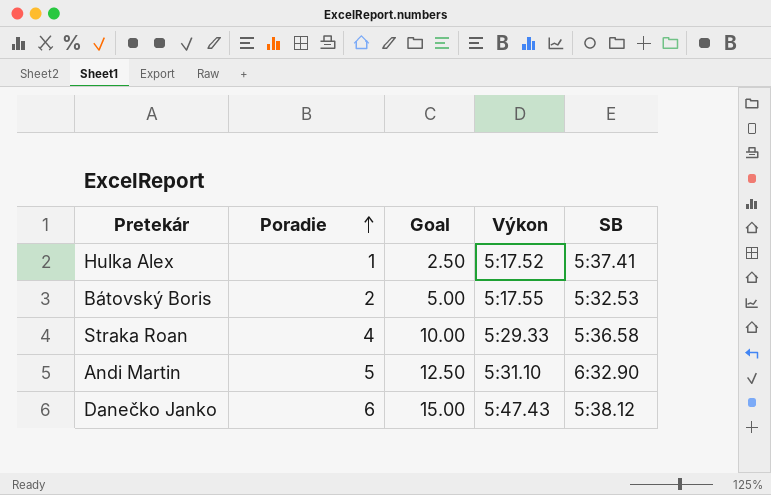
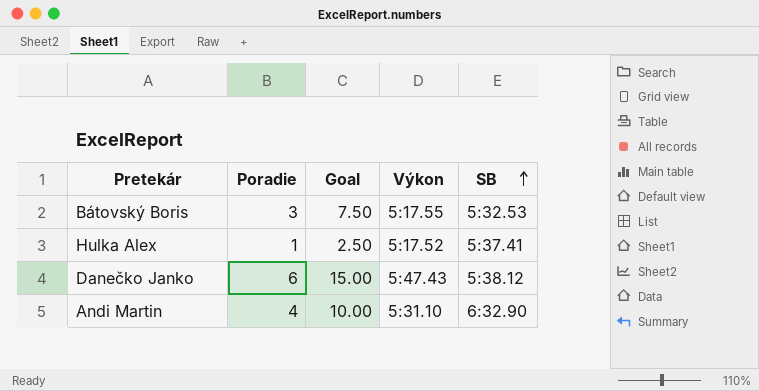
row order: Poradie ascending -> SB ascending
row Straka Roan: 4 | 10.00 | 5:29.33 | 5:36.58 -> none
Bátovský Boris | Poradie: 2 -> 3
Bátovský Boris | Goal: 5.00 -> 7.50
Andi Martin | Poradie: 5 -> 4
Andi Martin | Goal: 12.50 -> 10.00

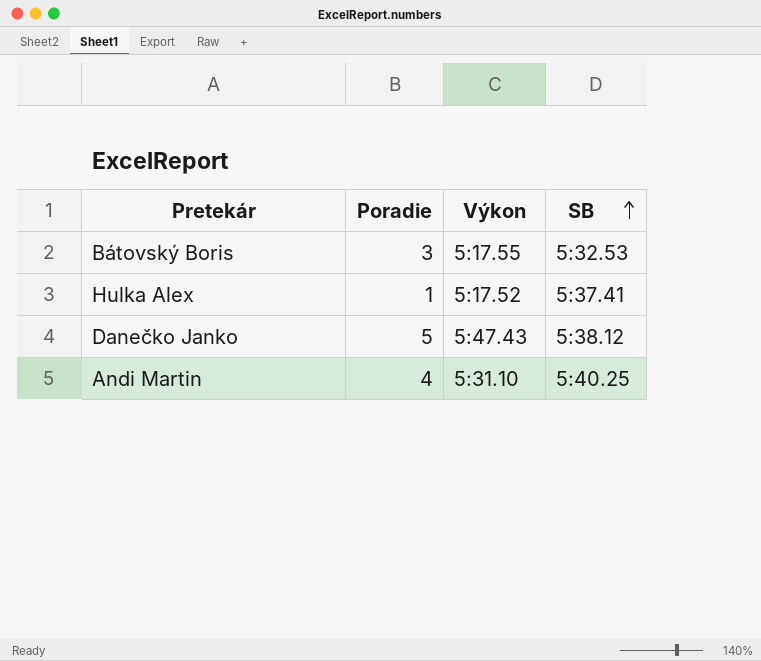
column Goal | formula: [Poradie] * 2.5 -> none
Danečko Janko | Poradie: 6 -> 5
Andi Martin | SB: 6:32.90 -> 5:40.25

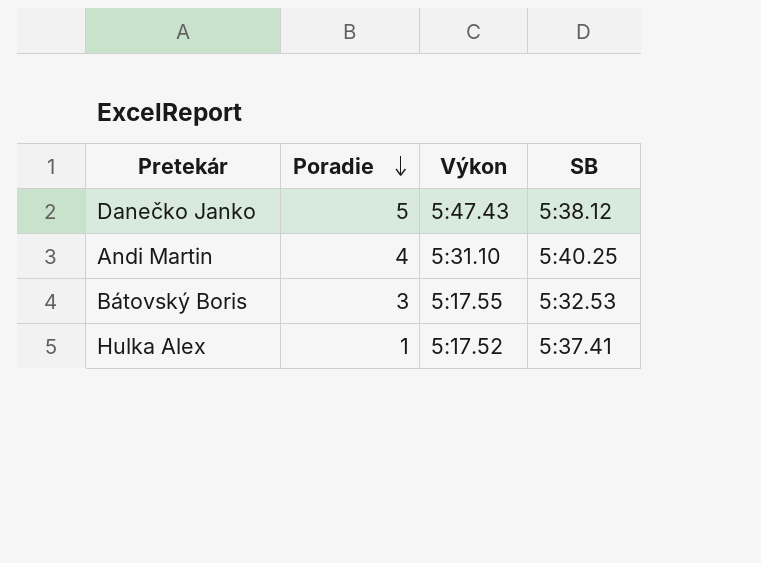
row order: SB ascending -> Poradie descending

